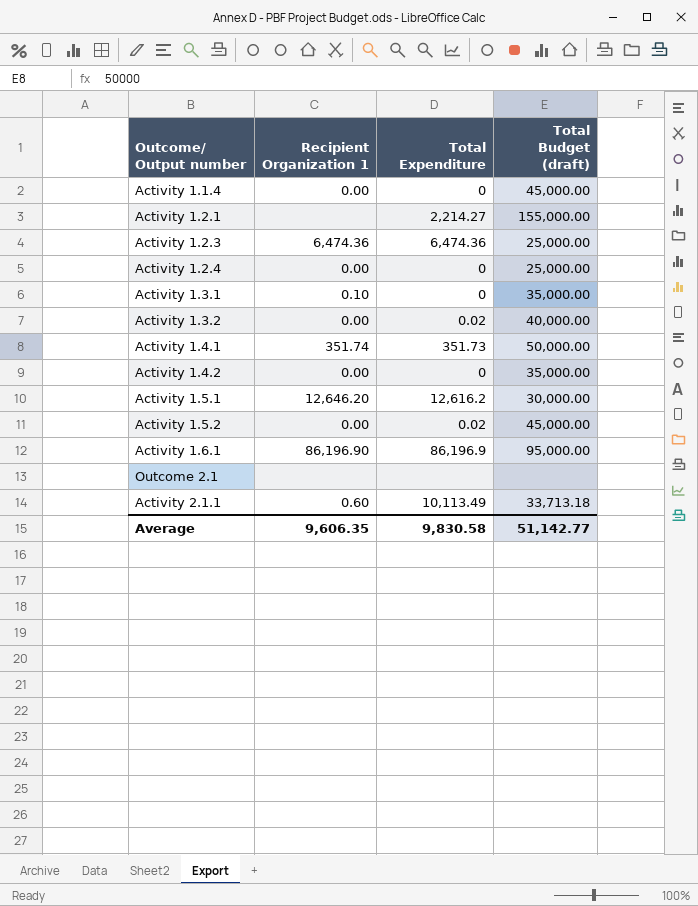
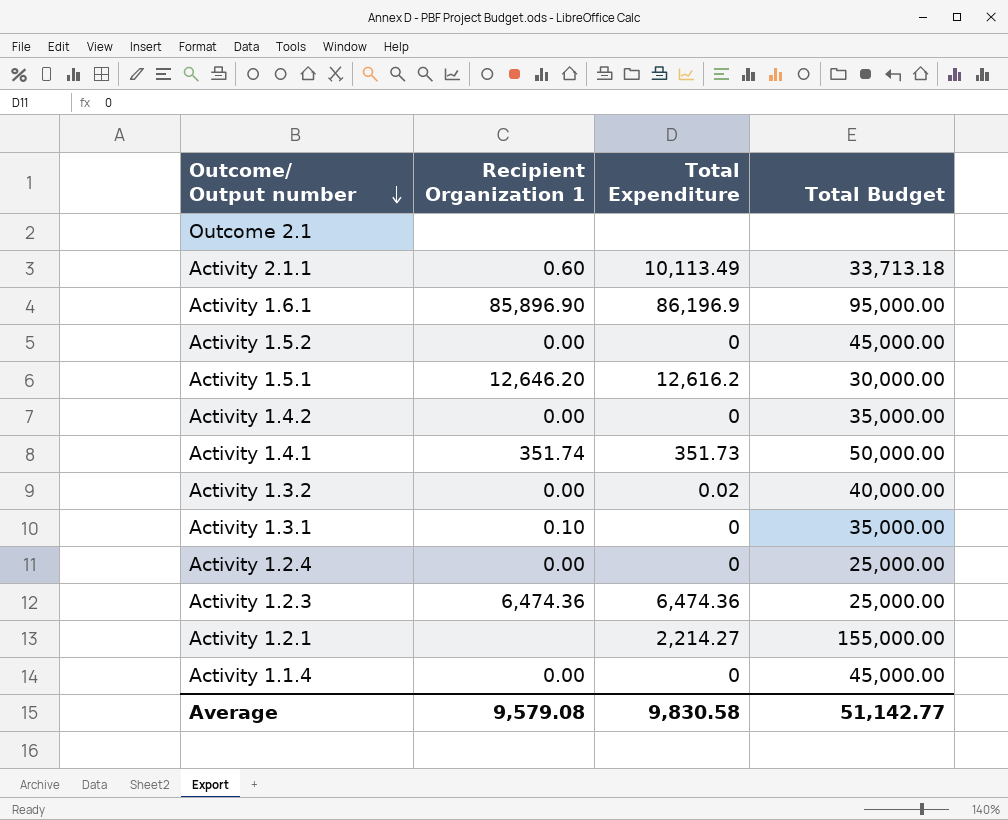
row order: none -> Outcome/ Output number descending
column name: Total Budget (draft) -> Total Budget
Activity 1.6.1 | Recipient Organization 1: 86,196.90 -> 85,896.90
Activity 1.5.2 | Total Expenditure: 0.02 -> 0
Average | Recipient Organization 1: 9,606.35 -> 9,579.08

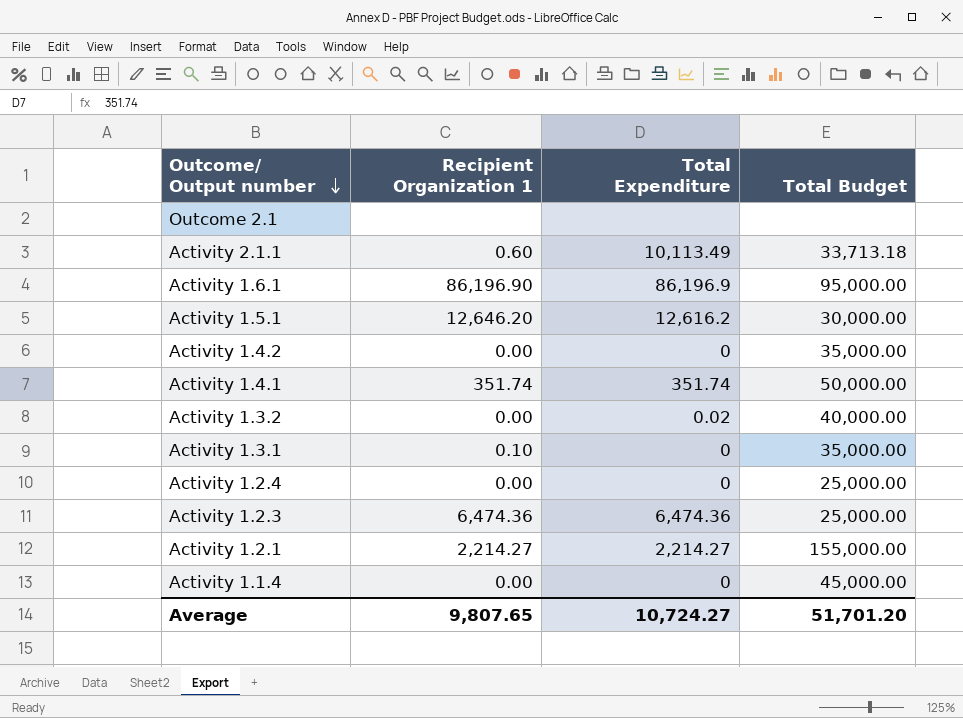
row Activity 1.5.2: 0.00 | 0 | 45,000.00 -> none
Activity 1.6.1 | Recipient Organization 1: 85,896.90 -> 86,196.90
Activity 1.4.1 | Total Expenditure: 351.73 -> 351.74
Activity 1.2.1 | Recipient Organization 1: none -> 2,214.27
Average | Recipient Organization 1: 9,579.08 -> 9,807.65
Average | Total Expenditure: 9,830.58 -> 10,724.27
Average | Total Budget: 51,142.77 -> 51,701.20

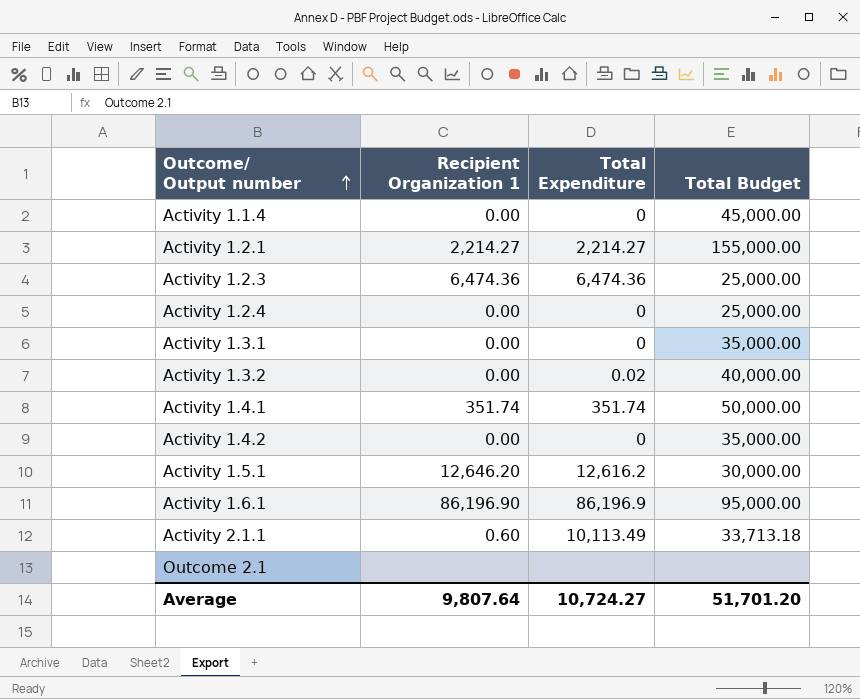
row order: Outcome/ Output number descending -> Outcome/ Output number ascending
Activity 1.3.1 | Recipient Organization 1: 0.10 -> 0.00
Average | Recipient Organization 1: 9,807.65 -> 9,807.64

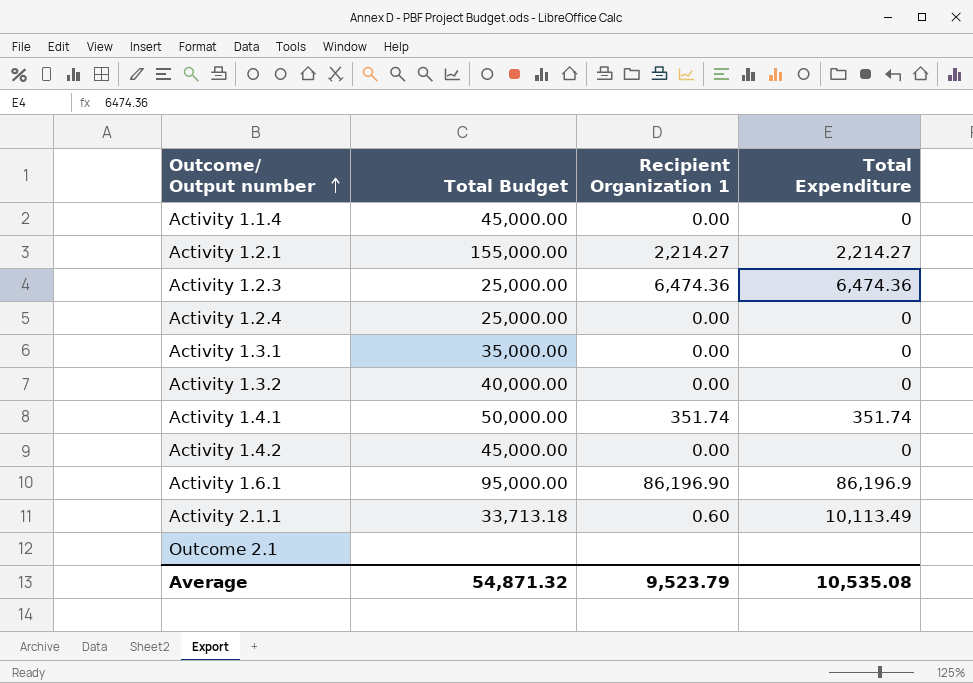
column Total Budget | position: 4 -> 2
row Activity 1.5.1: 12,646.20 | 12,616.2 | 30,000.00 -> none
Activity 1.3.2 | Total Expenditure: 0.02 -> 0
Activity 1.4.2 | Total Budget: 35,000.00 -> 45,000.00
Average | Total Budget: 51,701.20 -> 54,871.32
Average | Recipient Organization 1: 9,807.64 -> 9,523.79
Average | Total Expenditure: 10,724.27 -> 10,535.08

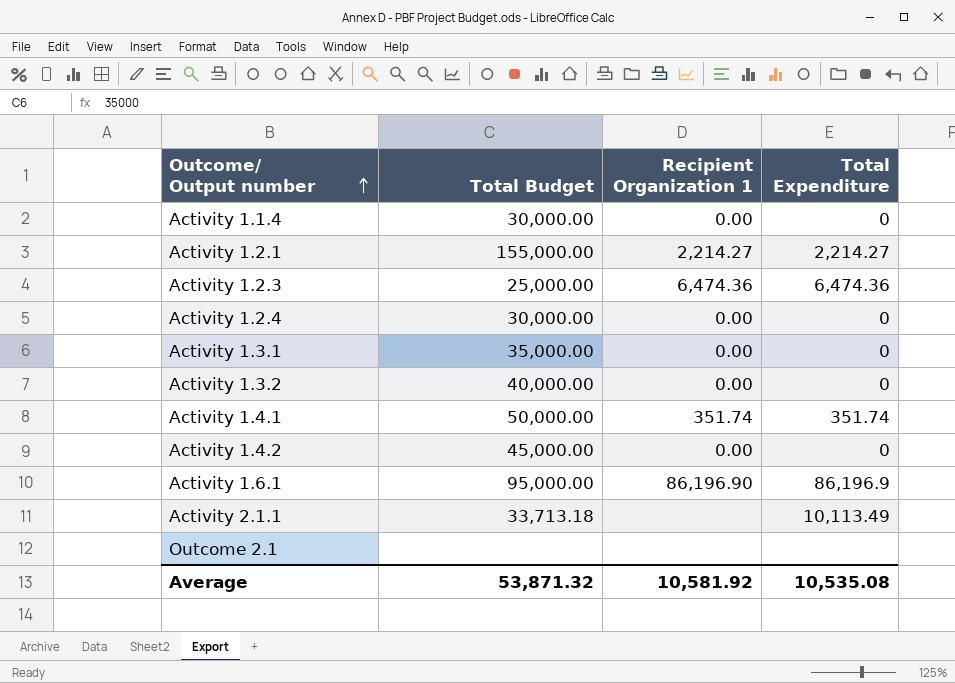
Activity 1.1.4 | Total Budget: 45,000.00 -> 30,000.00
Activity 1.2.4 | Total Budget: 25,000.00 -> 30,000.00
Activity 2.1.1 | Recipient Organization 1: 0.60 -> none
Average | Total Budget: 54,871.32 -> 53,871.32
Average | Recipient Organization 1: 9,523.79 -> 10,581.92

